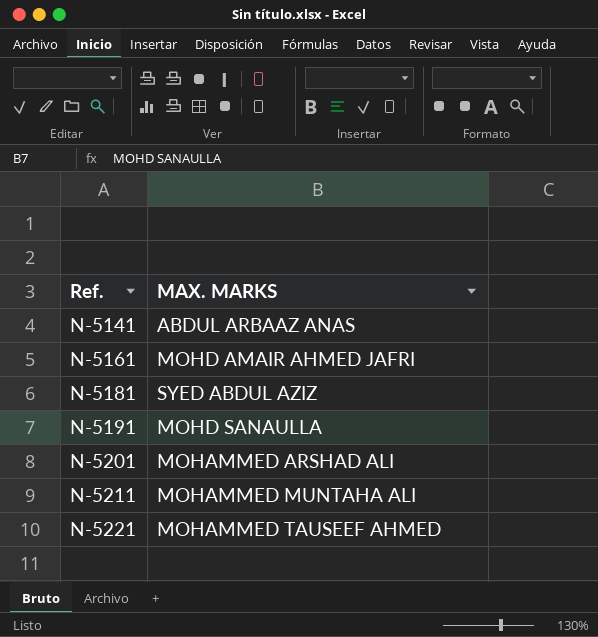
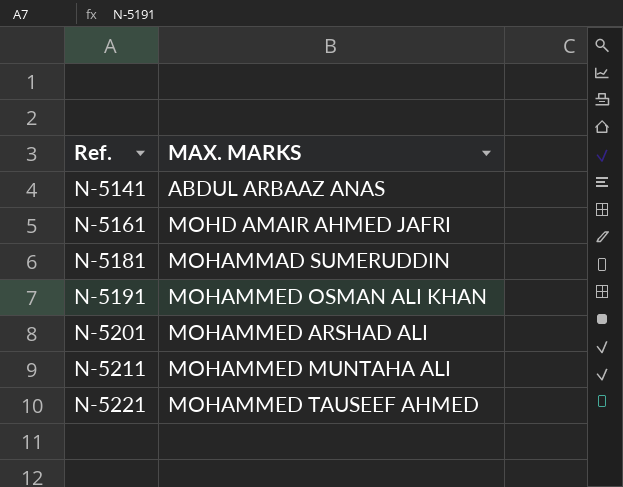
N-5181 | MAX. MARKS: SYED ABDUL AZIZ -> MOHAMMAD SUMERUDDIN
N-5191 | MAX. MARKS: MOHD SANAULLA -> MOHAMMED OSMAN ALI KHAN

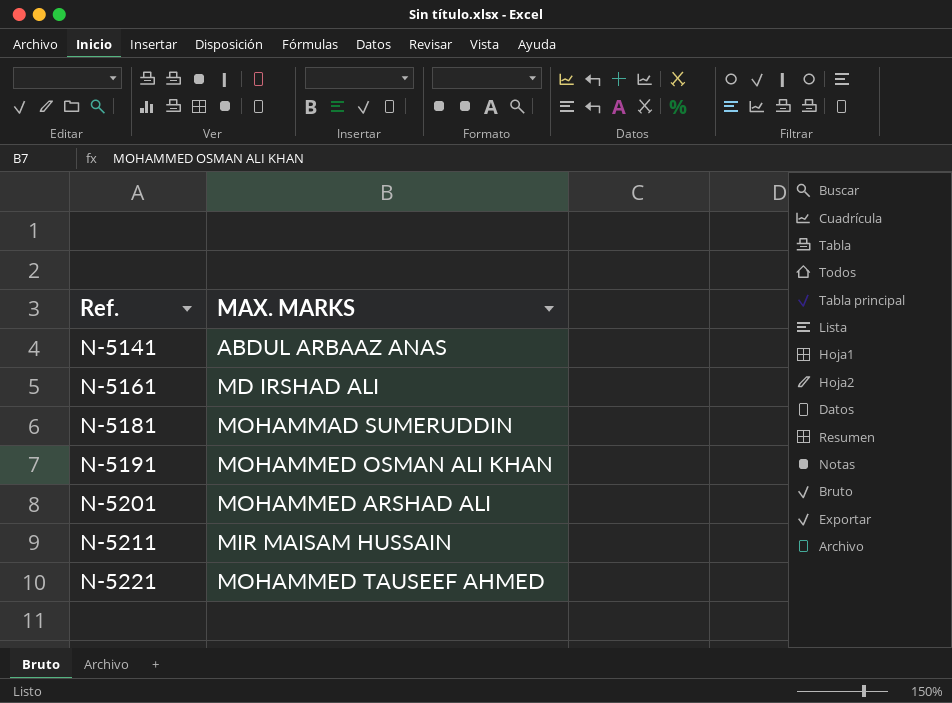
N-5161 | MAX. MARKS: MOHD AMAIR AHMED JAFRI -> MD IRSHAD ALI
N-5211 | MAX. MARKS: MOHAMMED MUNTAHA ALI -> MIR MAISAM HUSSAIN

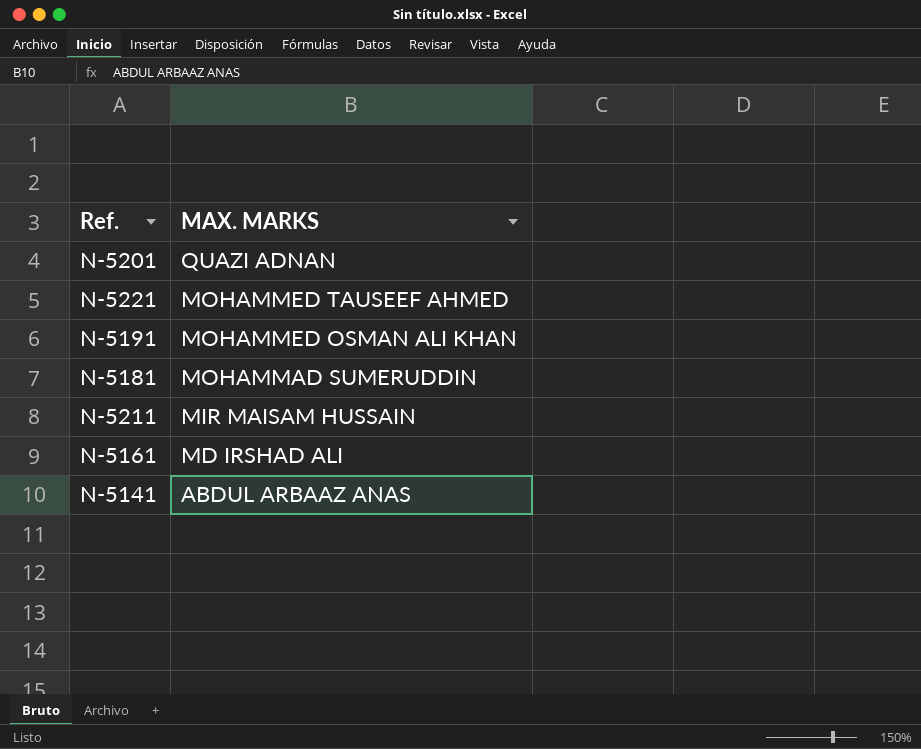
row order: Ref. ascending -> MAX. MARKS descending
N-5201 | MAX. MARKS: MOHAMMED ARSHAD ALI -> QUAZI ADNAN

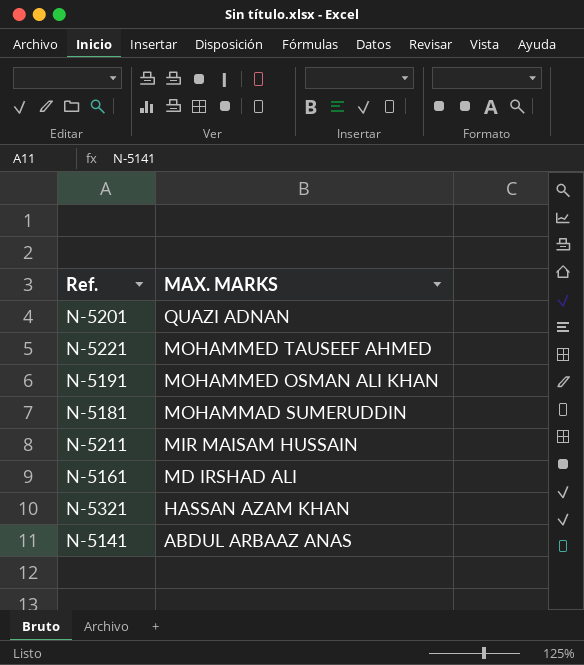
row N-5321: none -> HASSAN AZAM KHAN

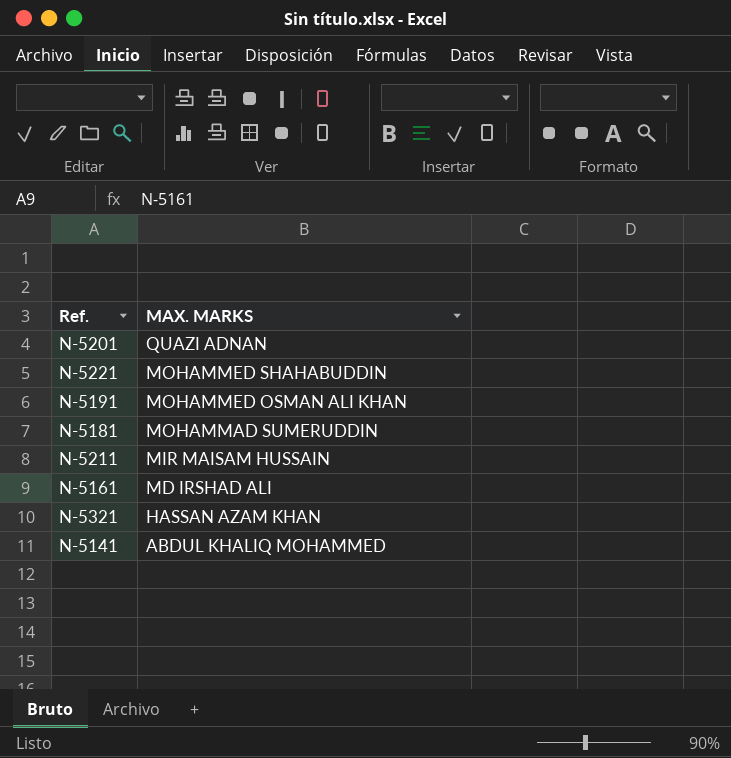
N-5221 | MAX. MARKS: MOHAMMED TAUSEEF AHMED -> MOHAMMED SHAHABUDDIN
N-5141 | MAX. MARKS: ABDUL ARBAAZ ANAS -> ABDUL KHALIQ MOHAMMED

